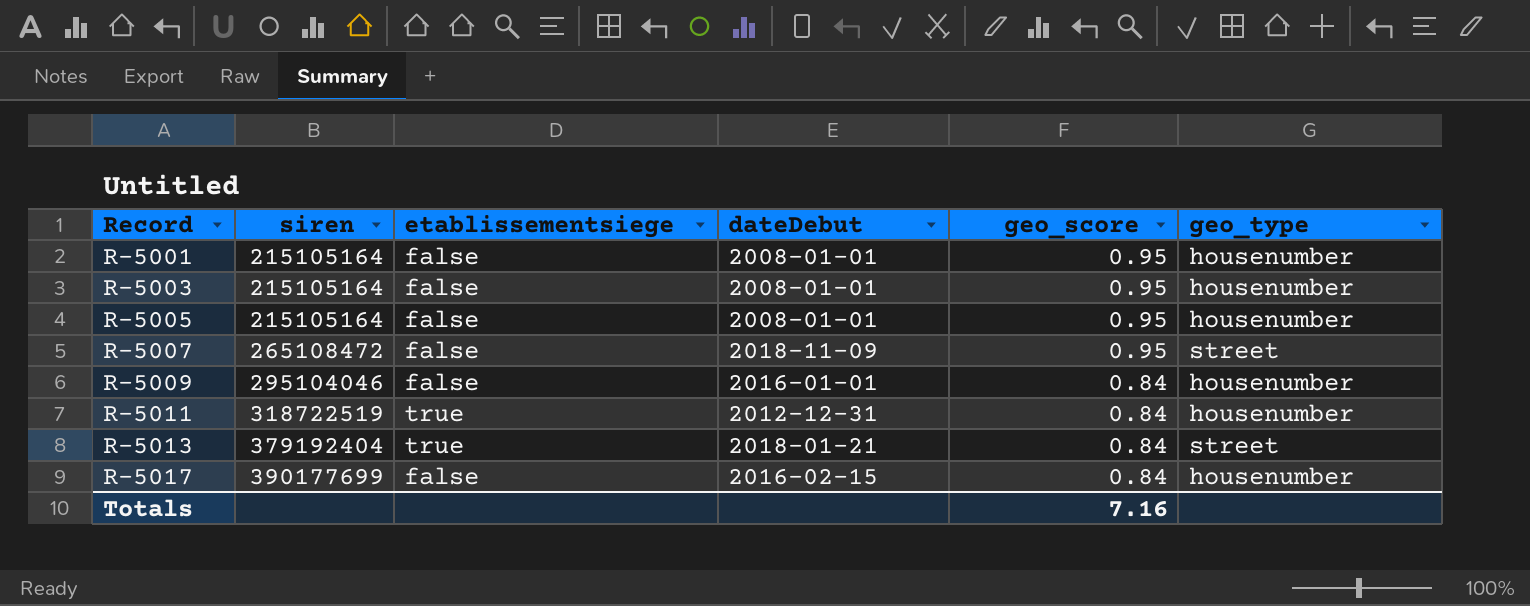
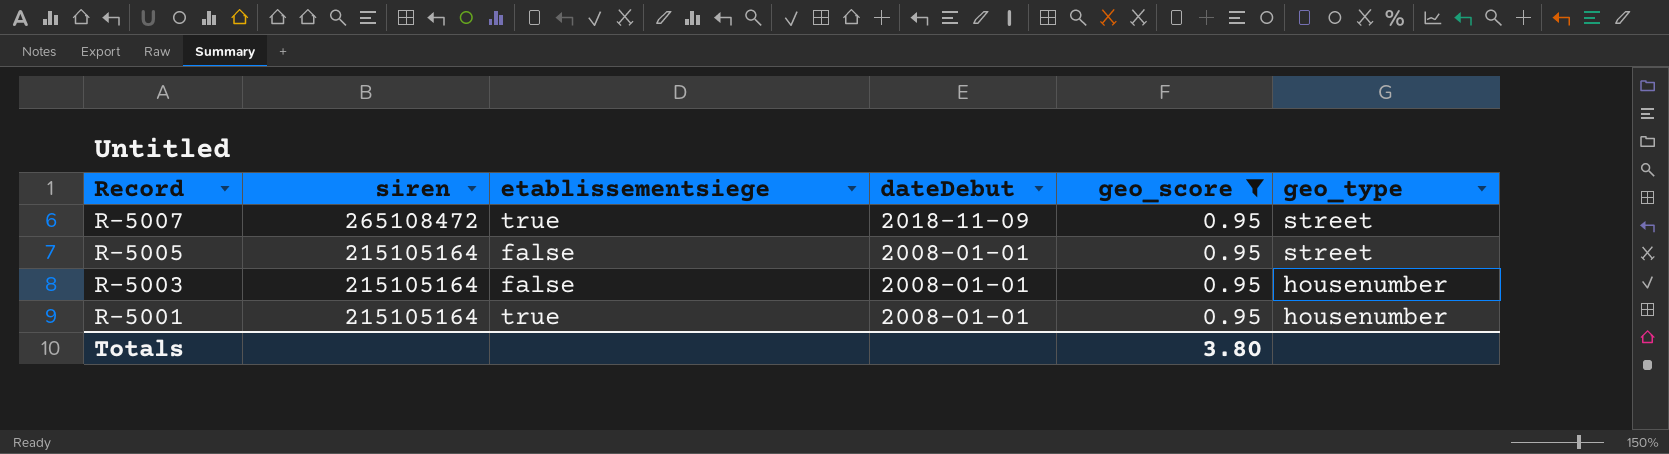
filter: none -> geo_score = 0.95
row order: Record ascending -> Record descending
R-5007 | etablissementsiege: false -> true
R-5005 | geo_type: housenumber -> street
R-5001 | etablissementsiege: false -> true
Totals | geo_score: 7.16 -> 3.80

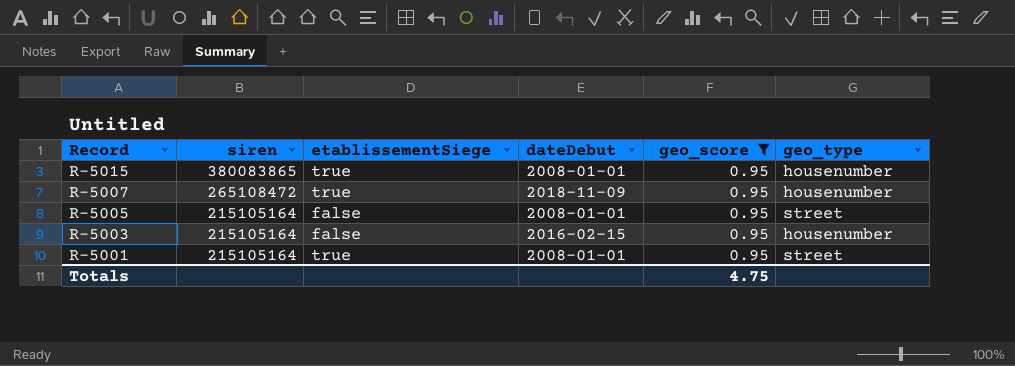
column name: etablissementsiege -> etablissementSiege
row R-5015: none -> 380083865 | true | 2008-01-01 | 0.95 | housenumber
R-5007 | geo_type: street -> housenumber
R-5003 | dateDebut: 2008-01-01 -> 2016-02-15
R-5001 | geo_type: housenumber -> street
Totals | geo_score: 3.80 -> 4.75

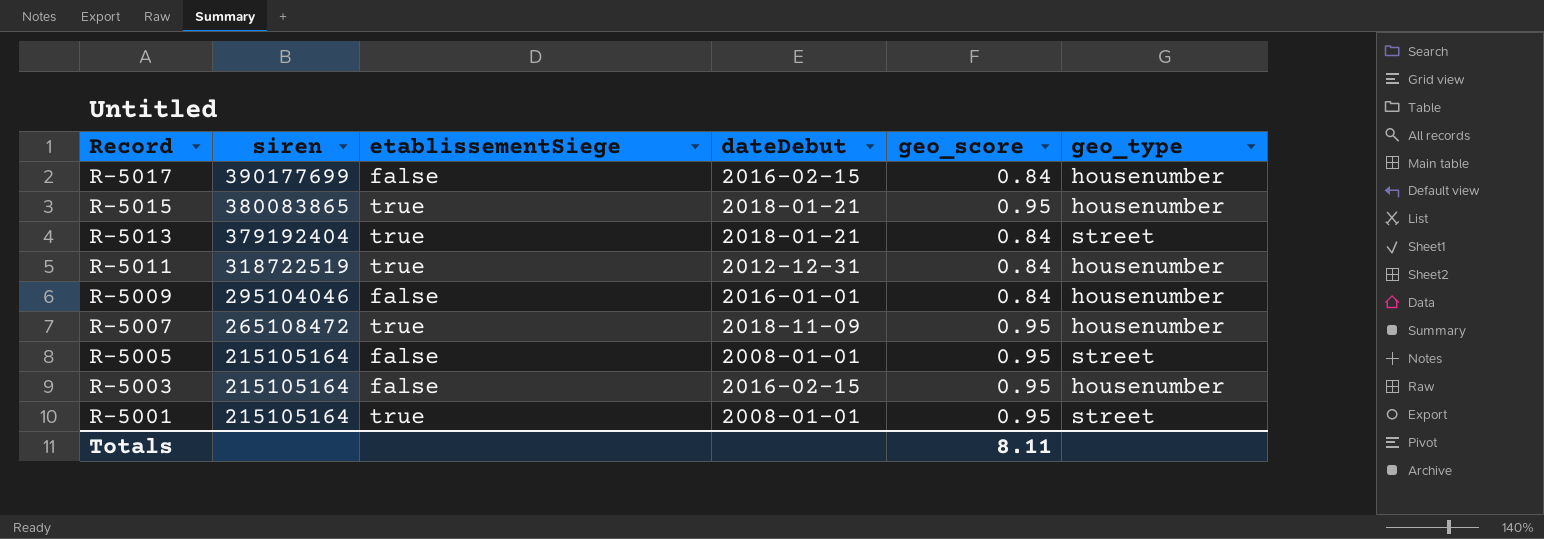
filter: geo_score = 0.95 -> none
R-5015 | dateDebut: 2008-01-01 -> 2018-01-21
Totals | geo_score: 4.75 -> 8.11

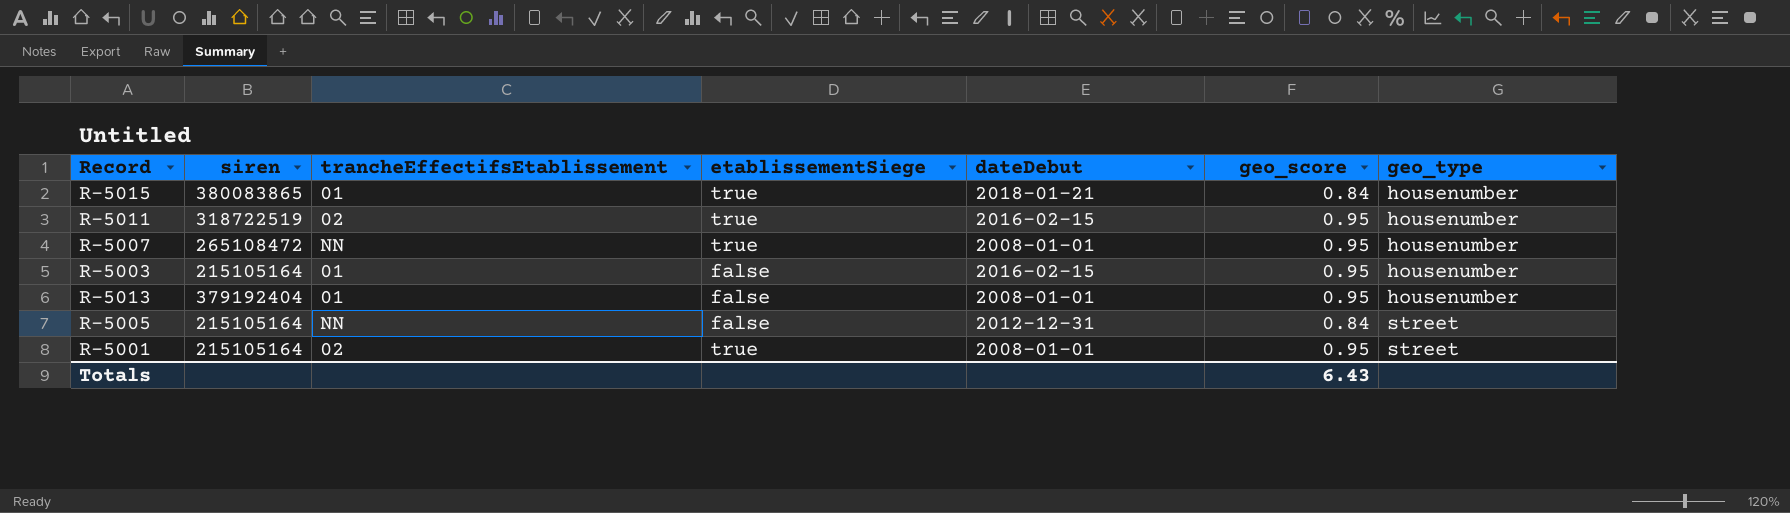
row order: Record descending -> geo_type ascending
column trancheEffectifsEtablissement | position: none -> 3
row R-5017: 390177699 | false | 2016-02-15 | 0.84 | housenumber -> none
row R-5009: 295104046 | false | 2016-01-01 | 0.84 | housenumber -> none
R-5015 | geo_score: 0.95 -> 0.84
R-5011 | dateDebut: 2012-12-31 -> 2016-02-15
R-5011 | geo_score: 0.84 -> 0.95
R-5007 | dateDebut: 2018-11-09 -> 2008-01-01
R-5013 | etablissementSiege: true -> false
R-5013 | dateDebut: 2018-01-21 -> 2008-01-01
R-5013 | geo_score: 0.84 -> 0.95
R-5013 | geo_type: street -> housenumber
R-5005 | dateDebut: 2008-01-01 -> 2012-12-31
R-5005 | geo_score: 0.95 -> 0.84
Totals | geo_score: 8.11 -> 6.43

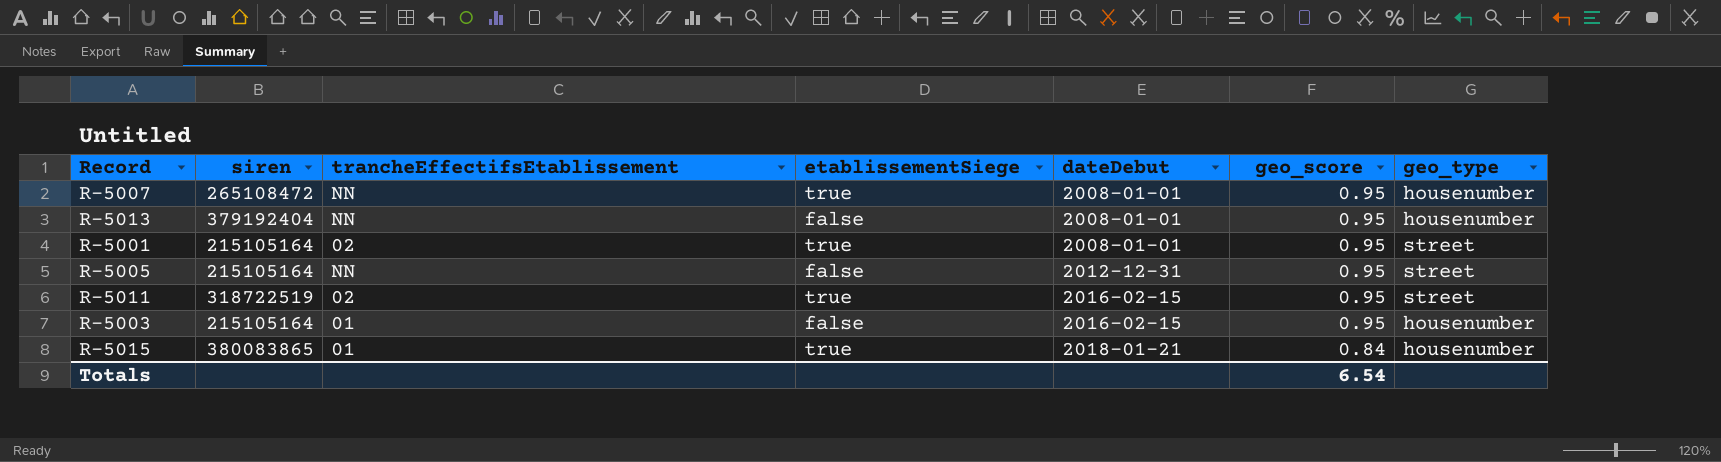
row order: geo_type ascending -> dateDebut ascending
R-5013 | trancheEffectifsEtablissement: 01 -> NN
R-5005 | geo_score: 0.84 -> 0.95
R-5011 | geo_type: housenumber -> street
Totals | geo_score: 6.43 -> 6.54

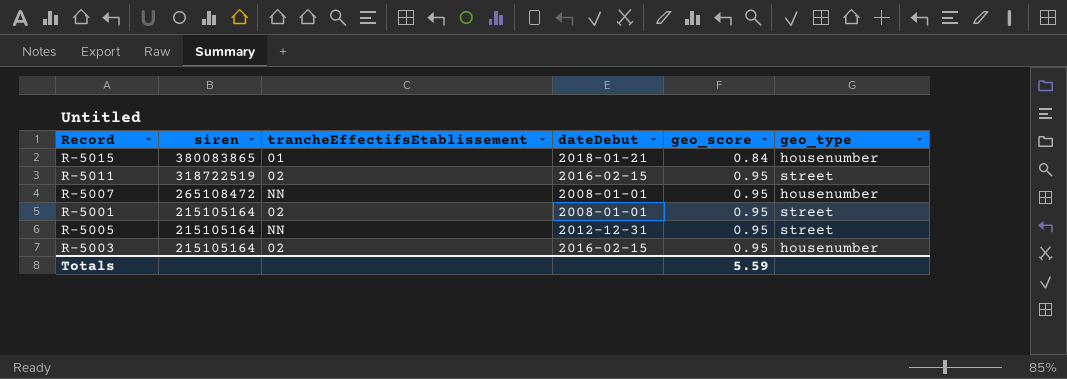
row order: dateDebut ascending -> siren descending
column etablissementSiege | position: 4 -> none
row R-5013: 379192404 | NN | false | 2008-01-01 | 0.95 | housenumber -> none
R-5003 | trancheEffectifsEtablissement: 01 -> 02
Totals | geo_score: 6.54 -> 5.59

